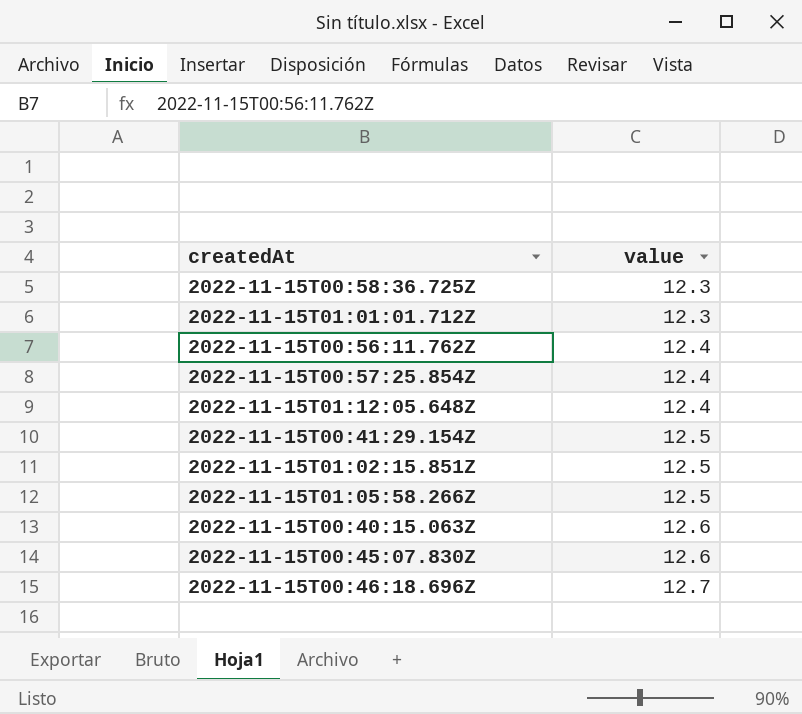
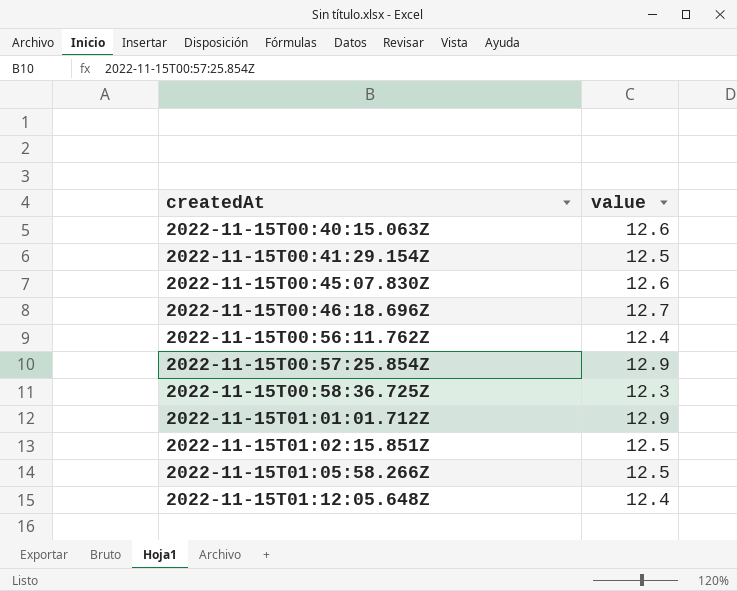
row order: value ascending -> createdAt ascending
2022-11-15T00:57:25.854Z | value: 12.4 -> 12.9
2022-11-15T01:01:01.712Z | value: 12.3 -> 12.9

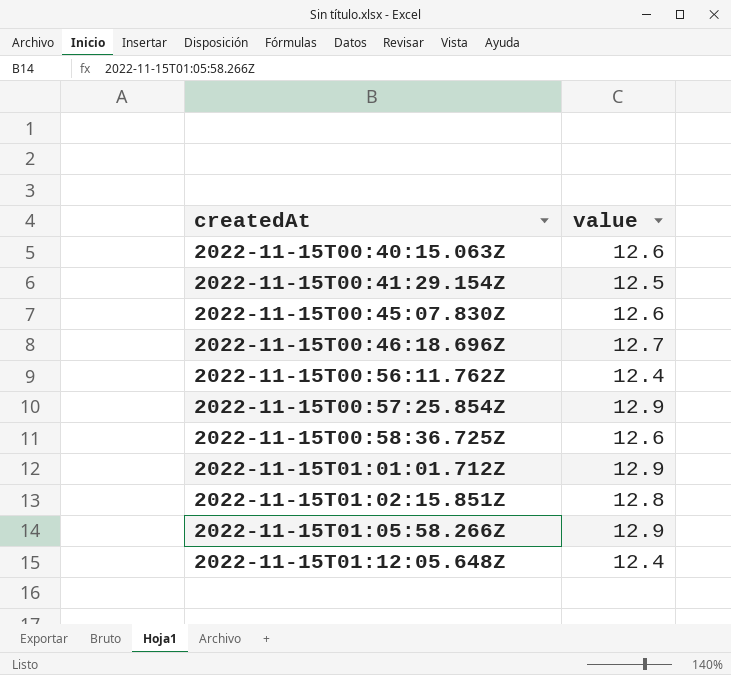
2022-11-15T00:58:36.725Z | value: 12.3 -> 12.6
2022-11-15T01:02:15.851Z | value: 12.5 -> 12.8
2022-11-15T01:05:58.266Z | value: 12.5 -> 12.9

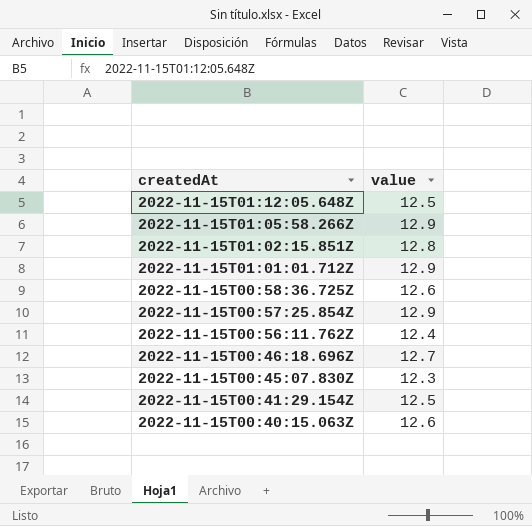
row order: createdAt ascending -> createdAt descending
2022-11-15T01:12:05.648Z | value: 12.4 -> 12.5
2022-11-15T00:45:07.830Z | value: 12.6 -> 12.3

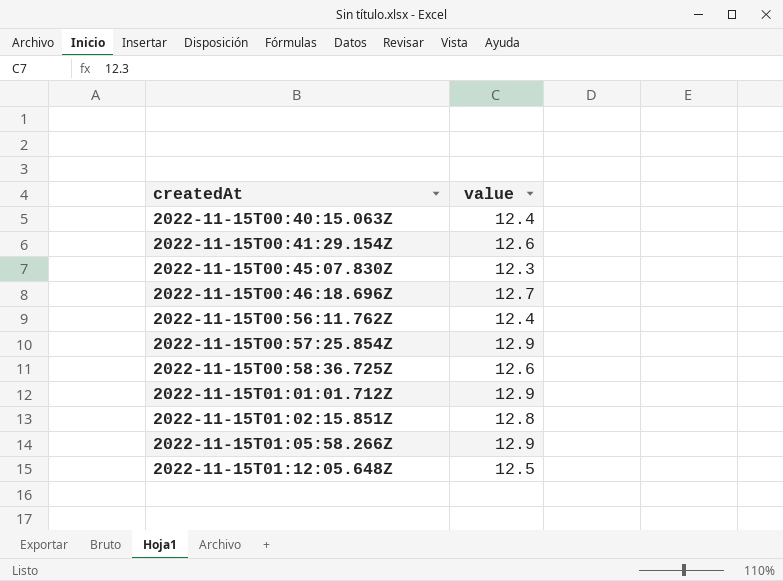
row order: createdAt descending -> createdAt ascending
2022-11-15T00:40:15.063Z | value: 12.6 -> 12.4
2022-11-15T00:41:29.154Z | value: 12.5 -> 12.6

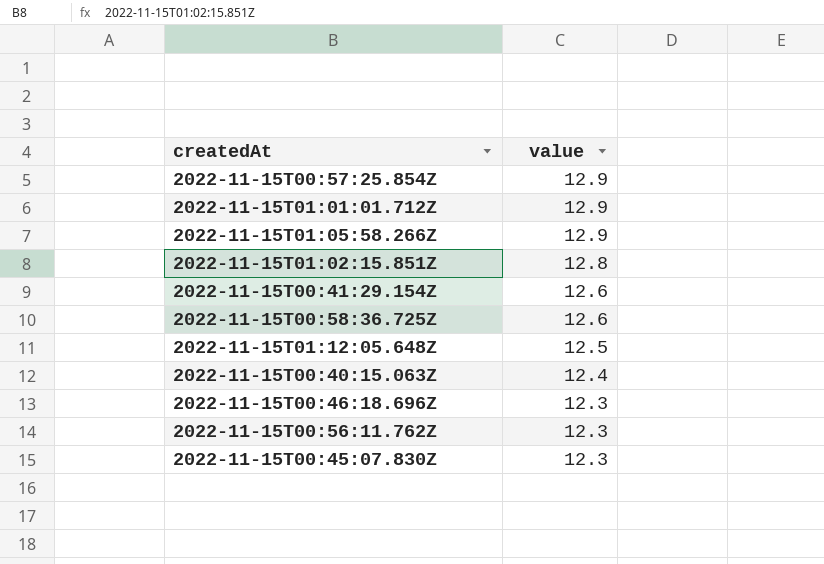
row order: createdAt ascending -> value descending
2022-11-15T00:46:18.696Z | value: 12.7 -> 12.3
2022-11-15T00:56:11.762Z | value: 12.4 -> 12.3

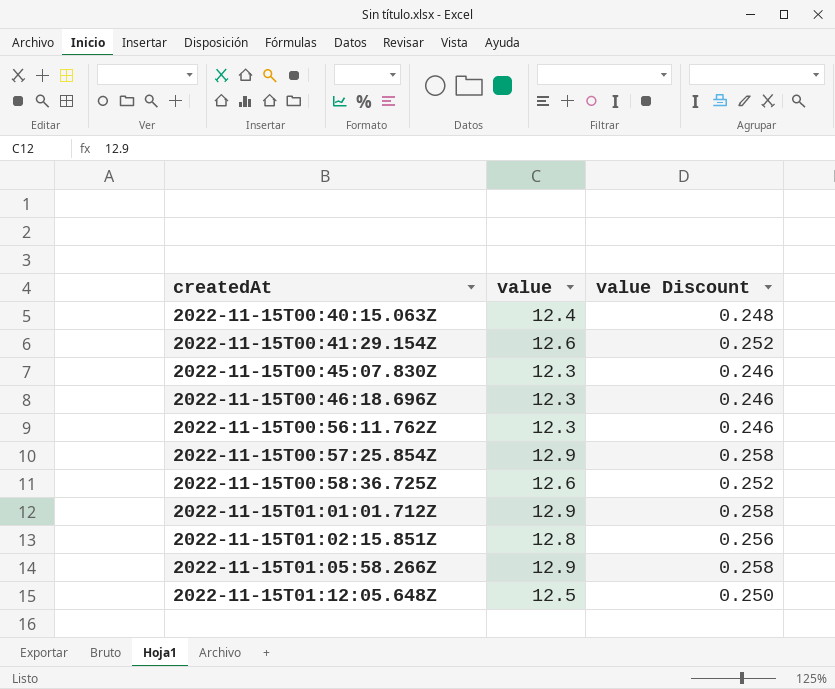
row order: value descending -> createdAt ascending
column value Discount | formula: none -> [value] * 0.02

